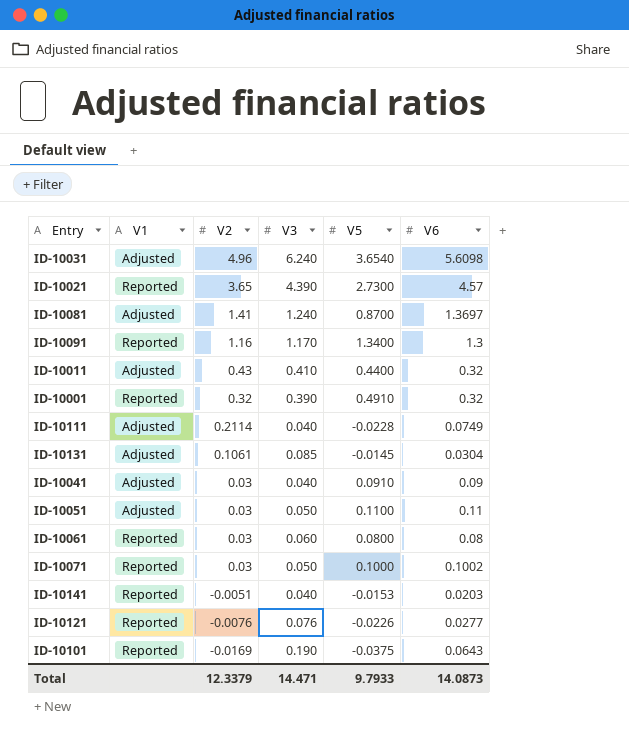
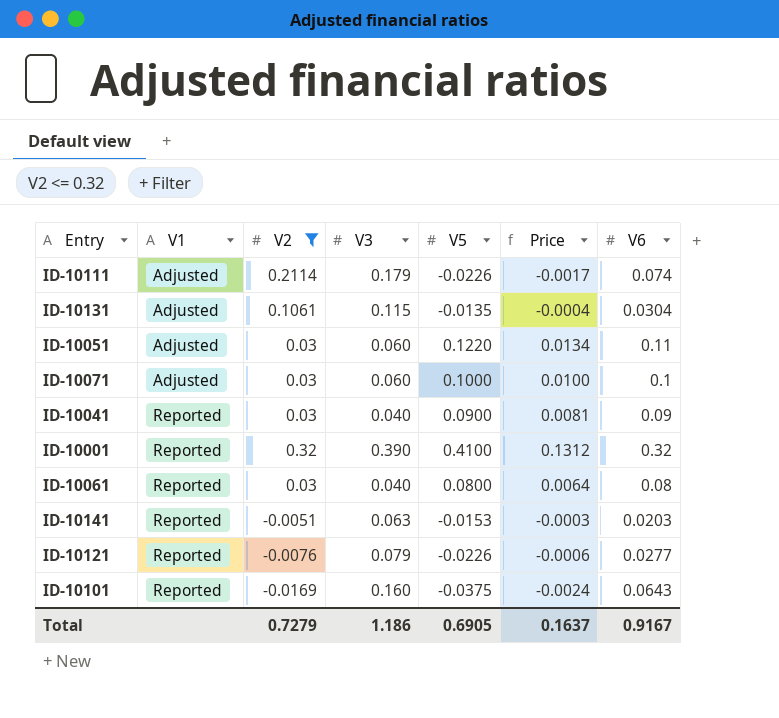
filter: none -> V2 <= 0.32
row order: V2 descending -> V1 ascending
column Price | formula: none -> [V5] * [V6]
ID-10111 | V3: 0.040 -> 0.179
ID-10111 | V5: -0.0228 -> -0.0226
ID-10111 | V6: 0.0749 -> 0.074
ID-10131 | V3: 0.085 -> 0.115
ID-10131 | V5: -0.0145 -> -0.0135
ID-10051 | V3: 0.050 -> 0.060
ID-10051 | V5: 0.1100 -> 0.1220
ID-10071 | V1: Reported -> Adjusted
ID-10071 | V3: 0.050 -> 0.060
ID-10071 | V6: 0.1002 -> 0.1
ID-10041 | V1: Adjusted -> Reported
ID-10041 | V5: 0.0910 -> 0.0900
ID-10001 | V5: 0.4910 -> 0.4100
ID-10061 | V3: 0.060 -> 0.040
ID-10141 | V3: 0.040 -> 0.063
ID-10121 | V3: 0.076 -> 0.079
ID-10101 | V3: 0.190 -> 0.160
Total | V2: 12.3379 -> 0.7279
Total | V3: 14.471 -> 1.186
Total | V5: 9.7933 -> 0.6905
Total | V6: 14.0873 -> 0.9167

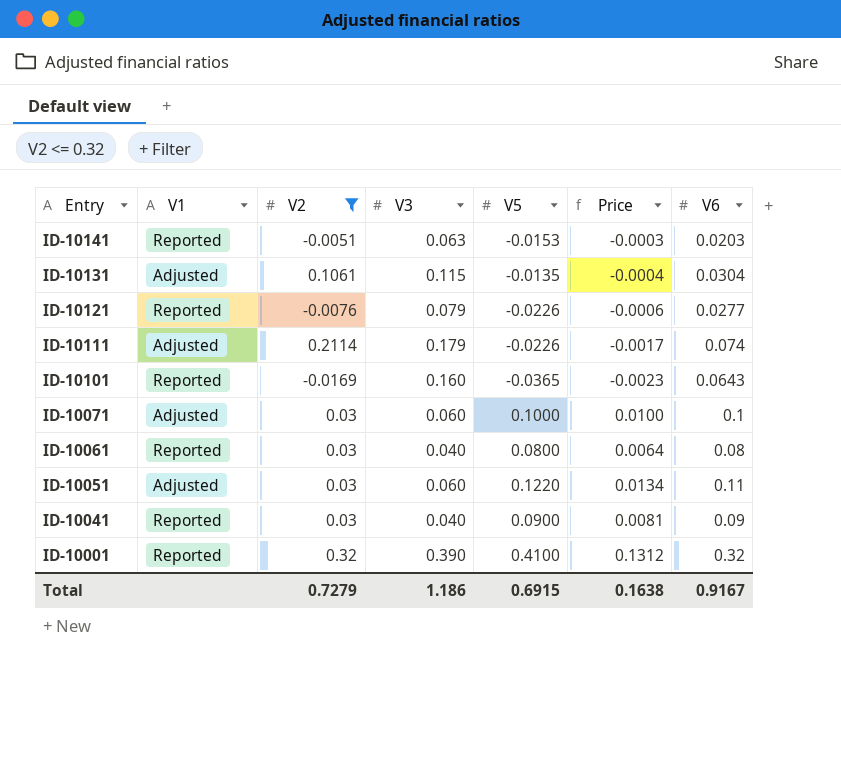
row order: V1 ascending -> Entry descending
ID-10101 | V5: -0.0375 -> -0.0365
ID-10101 | Price: -0.0024 -> -0.0023
Total | V5: 0.6905 -> 0.6915
Total | Price: 0.1637 -> 0.1638

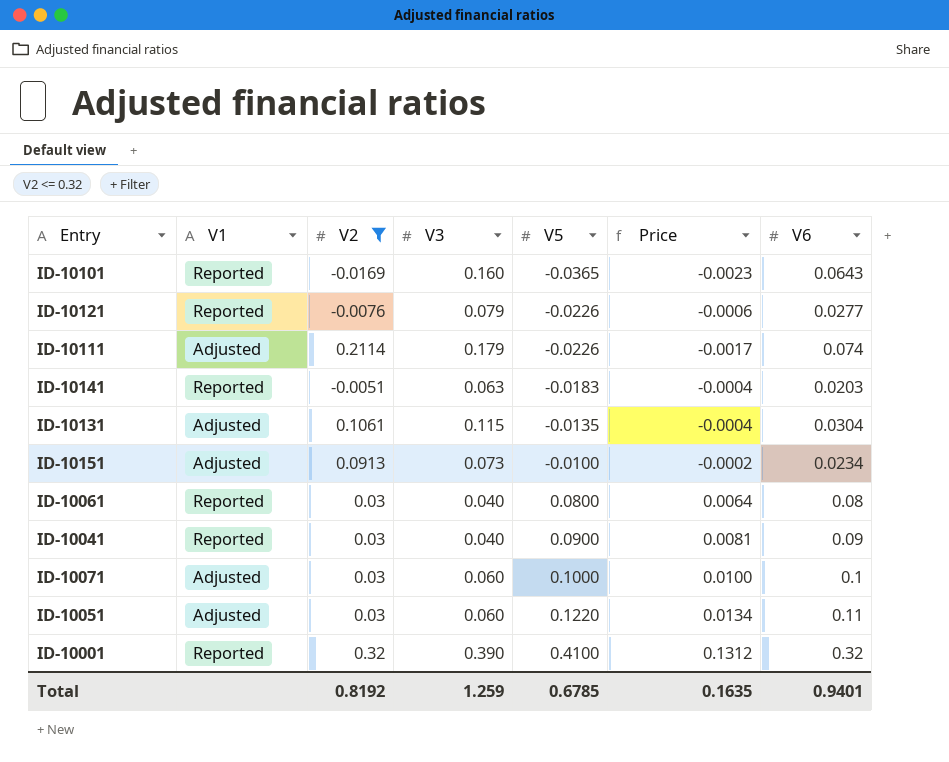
row order: Entry descending -> V5 ascending
ID-10141 | V5: -0.0153 -> -0.0183
ID-10141 | Price: -0.0003 -> -0.0004
row ID-10151: none -> Adjusted | 0.0913 | 0.073 | -0.0100 | -0.0002 | 0.0234
Total | V2: 0.7279 -> 0.8192
Total | V3: 1.186 -> 1.259
Total | V5: 0.6915 -> 0.6785
Total | Price: 0.1638 -> 0.1635
Total | V6: 0.9167 -> 0.9401

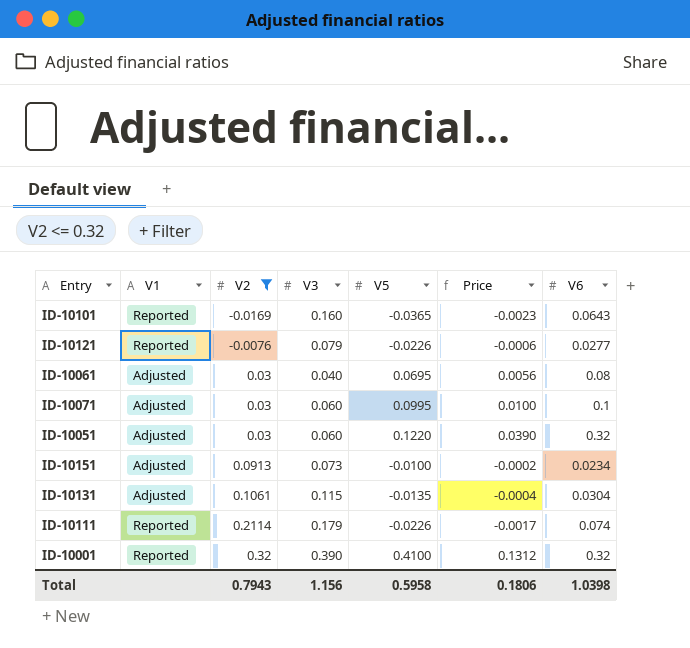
row order: V5 ascending -> V2 ascending
row ID-10141: Reported | -0.0051 | 0.063 | -0.0183 | -0.0004 | 0.0203 -> none
row ID-10041: Reported | 0.03 | 0.040 | 0.0900 | 0.0081 | 0.09 -> none
ID-10061 | V1: Reported -> Adjusted
ID-10061 | V5: 0.0800 -> 0.0695
ID-10061 | Price: 0.0064 -> 0.0056
ID-10071 | V5: 0.1000 -> 0.0995
ID-10051 | Price: 0.0134 -> 0.0390
ID-10051 | V6: 0.11 -> 0.32
ID-10111 | V1: Adjusted -> Reported
Total | V2: 0.8192 -> 0.7943
Total | V3: 1.259 -> 1.156
Total | V5: 0.6785 -> 0.5958
Total | Price: 0.1635 -> 0.1806
Total | V6: 0.9401 -> 1.0398

